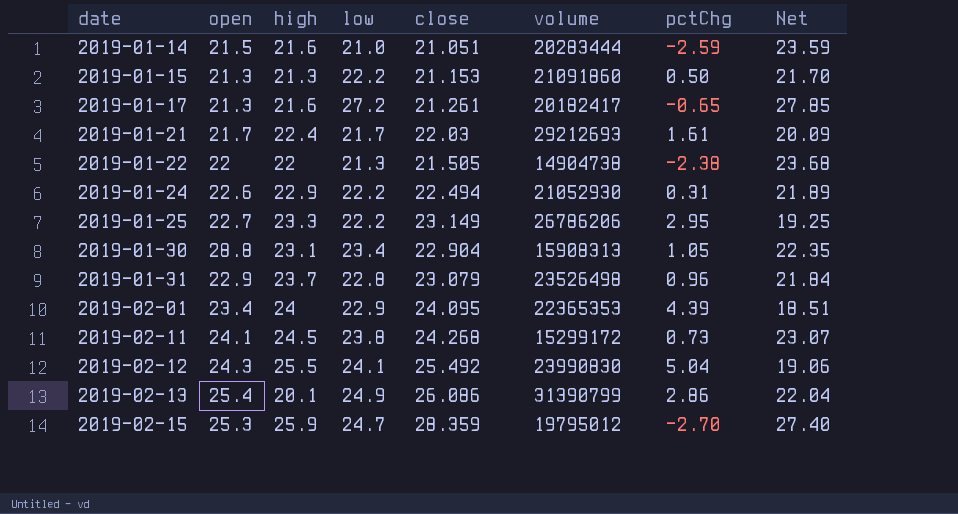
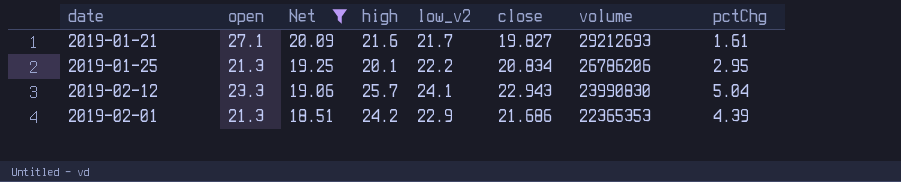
filter: none -> Net <= 20.09
row order: date ascending -> Net descending
column Net | position: 8 -> 3
column name: low -> low_v2
2019-01-21 | open: 21.7 -> 27.1
2019-01-21 | high: 22.4 -> 21.6
2019-01-21 | close: 22.03 -> 19.827
2019-01-25 | open: 22.7 -> 21.3
2019-01-25 | high: 23.3 -> 20.1
2019-01-25 | close: 23.149 -> 20.834
2019-02-12 | open: 24.3 -> 23.3
2019-02-12 | high: 25.5 -> 25.7
2019-02-12 | close: 25.492 -> 22.943
2019-02-01 | open: 23.4 -> 21.3
2019-02-01 | high: 24 -> 24.2
2019-02-01 | close: 24.095 -> 21.686

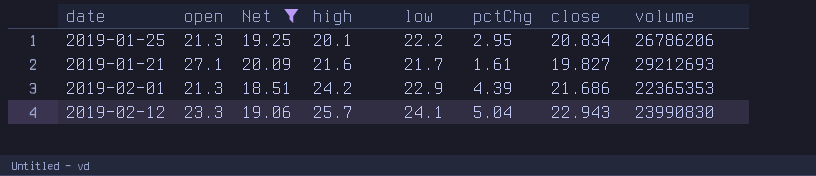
row order: Net descending -> high ascending
column name: low_v2 -> low
column pctChg | position: 8 -> 6

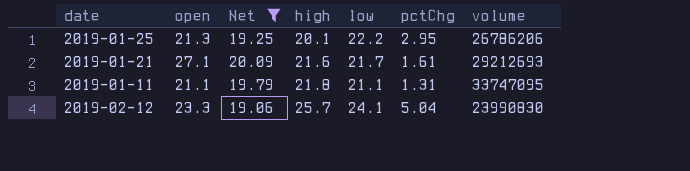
column close | position: 7 -> none
row 2019-02-01: 21.3 | 18.51 | 24.2 | 22.9 | 4.39 | 21.686 | 22365353 -> none
row 2019-01-11: none -> 21.1 | 19.79 | 21.8 | 21.1 | 1.31 | 33747095

